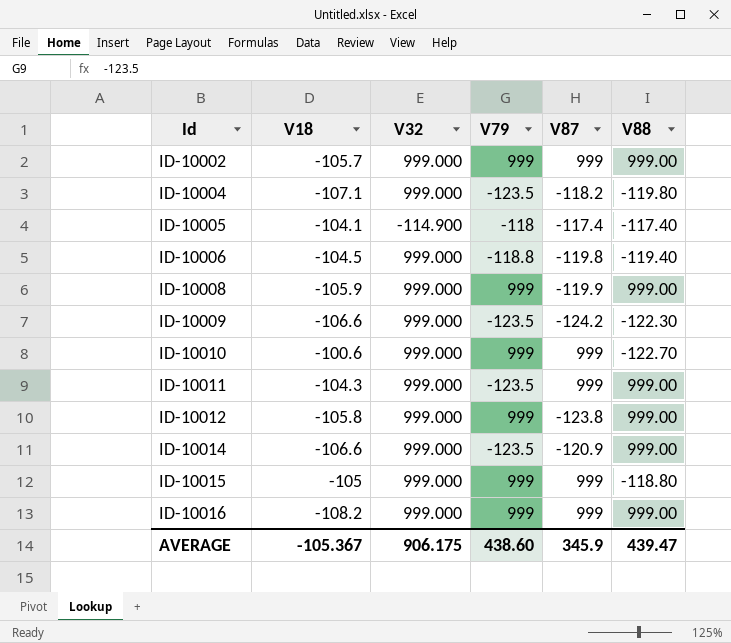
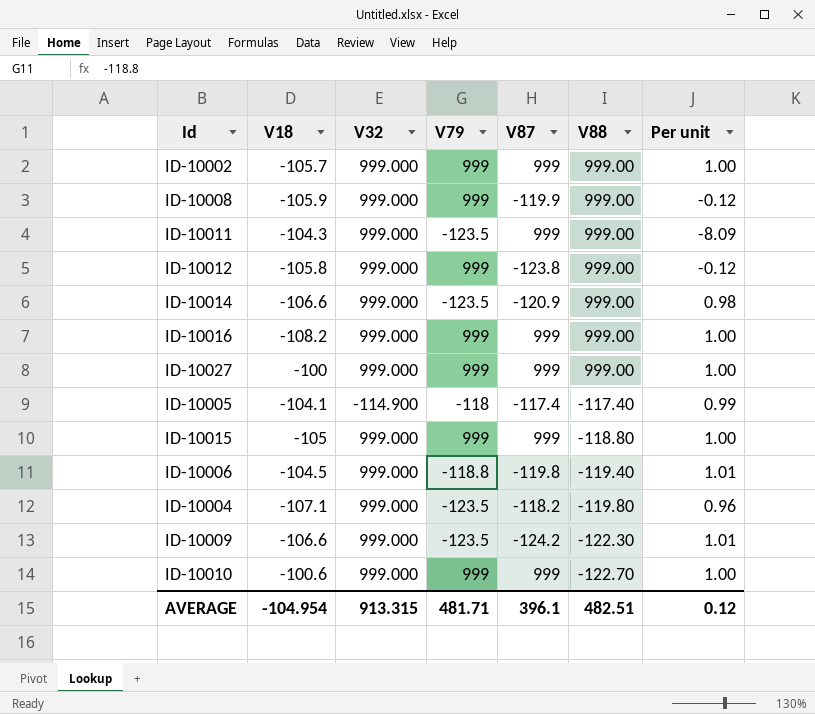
row order: Id ascending -> V88 descending
column Per unit | formula: none -> [V87] / [V79]
row ID-10027: none -> -100 | 999.000 | 999 | 999 | 999.00 | 1.00
AVERAGE | V18: -105.367 -> -104.954
AVERAGE | V32: 906.175 -> 913.315
AVERAGE | V79: 438.60 -> 481.71
AVERAGE | V87: 345.9 -> 396.1
AVERAGE | V88: 439.47 -> 482.51

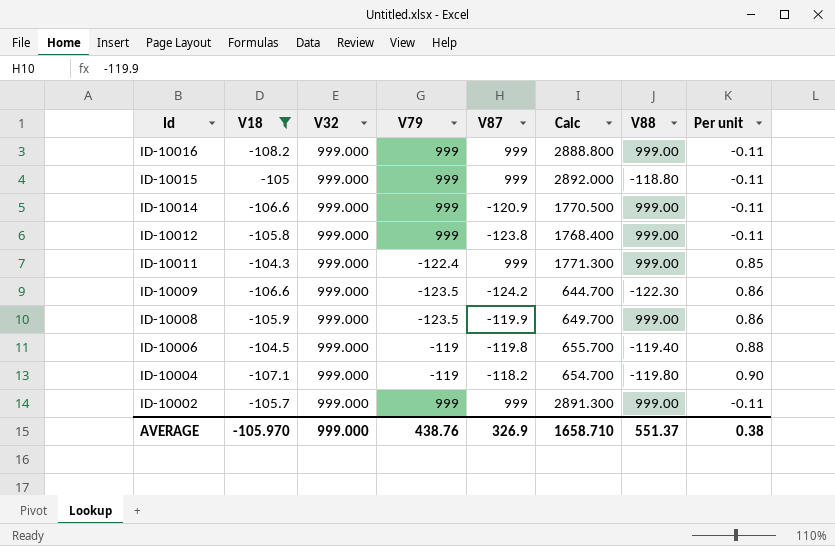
filter: none -> V18 <= -104.3
row order: V88 descending -> Id descending
column Calc | formula: none -> [V18] + [V32] + [V79] + [V87]
column Per unit | formula: [V87] / [V79] -> [V18] / [V79]
ID-10014 | V79: -123.5 -> 999
ID-10011 | V79: -123.5 -> -122.4
ID-10008 | V79: 999 -> -123.5
ID-10006 | V79: -118.8 -> -119
ID-10004 | V79: -123.5 -> -119
AVERAGE | V18: -104.954 -> -105.970
AVERAGE | V32: 913.315 -> 999.000
AVERAGE | V79: 481.71 -> 438.76
AVERAGE | V87: 396.1 -> 326.9
AVERAGE | V88: 482.51 -> 551.37
AVERAGE | Per unit: 0.12 -> 0.38

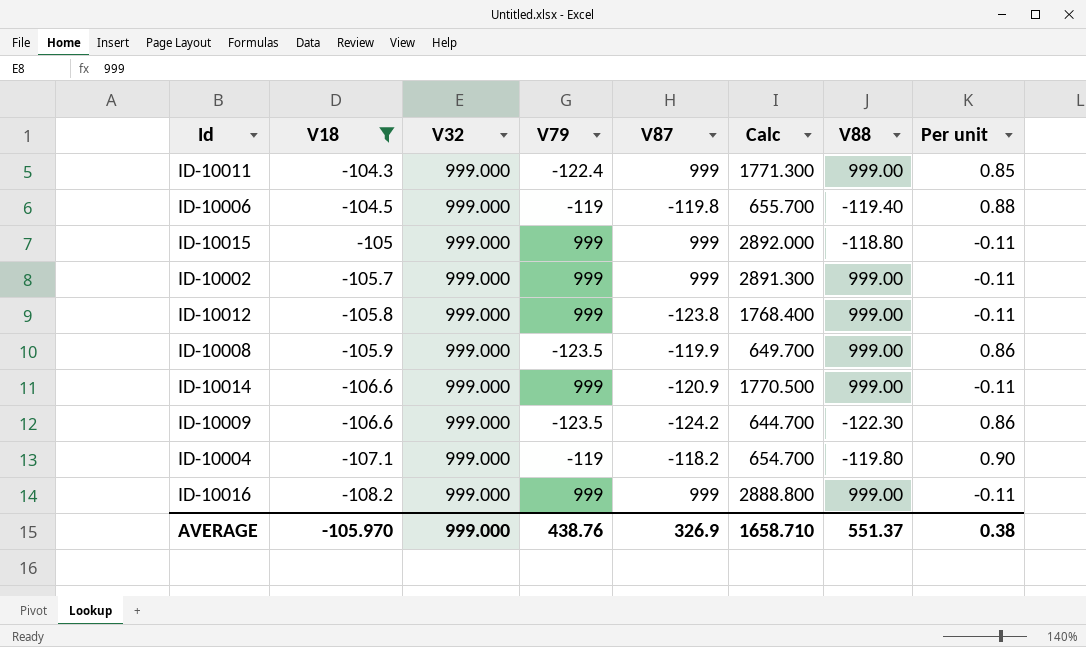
row order: Id descending -> V18 descending

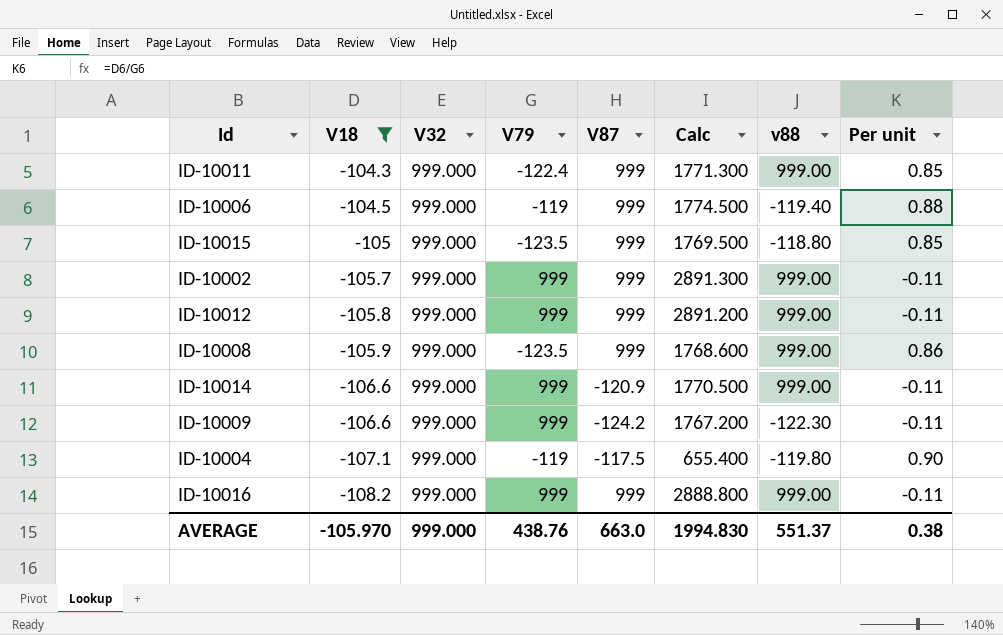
column name: V88 -> v88
ID-10006 | V87: -119.8 -> 999
ID-10006 | Calc: 655.700 -> 1774.500
ID-10015 | V79: 999 -> -123.5
ID-10015 | Calc: 2892.000 -> 1769.500
ID-10015 | Per unit: -0.11 -> 0.85
ID-10012 | V87: -123.8 -> 999
ID-10012 | Calc: 1768.400 -> 2891.200
ID-10008 | V87: -119.9 -> 999
ID-10008 | Calc: 649.700 -> 1768.600
ID-10009 | V79: -123.5 -> 999
ID-10009 | Calc: 644.700 -> 1767.200
ID-10009 | Per unit: 0.86 -> -0.11
ID-10004 | V87: -118.2 -> -117.5
ID-10004 | Calc: 654.700 -> 655.400
AVERAGE | V87: 326.9 -> 663.0
AVERAGE | Calc: 1658.710 -> 1994.830

